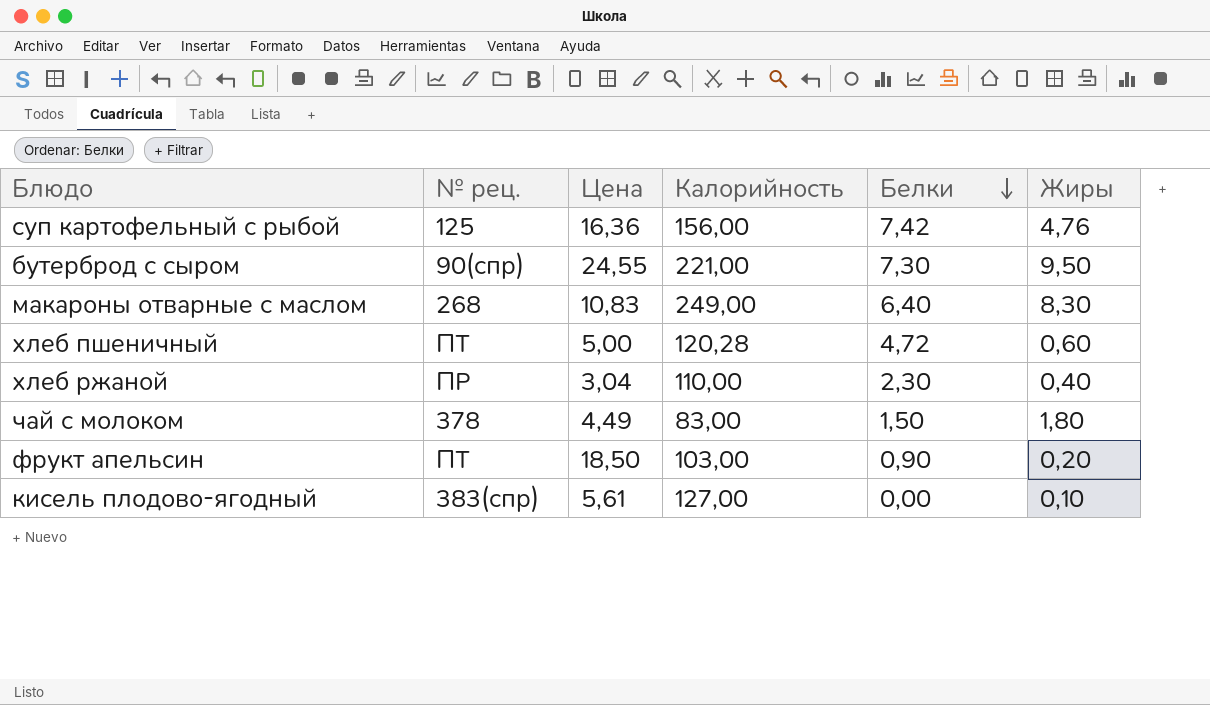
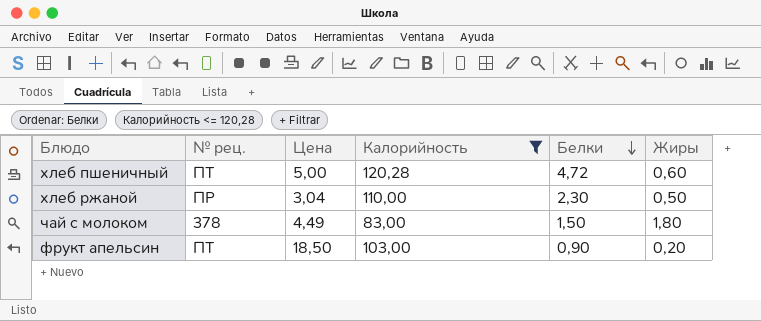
filter: none -> Калорийность <= 120,28
хлеб ржаной | Жиры: 0,40 -> 0,50

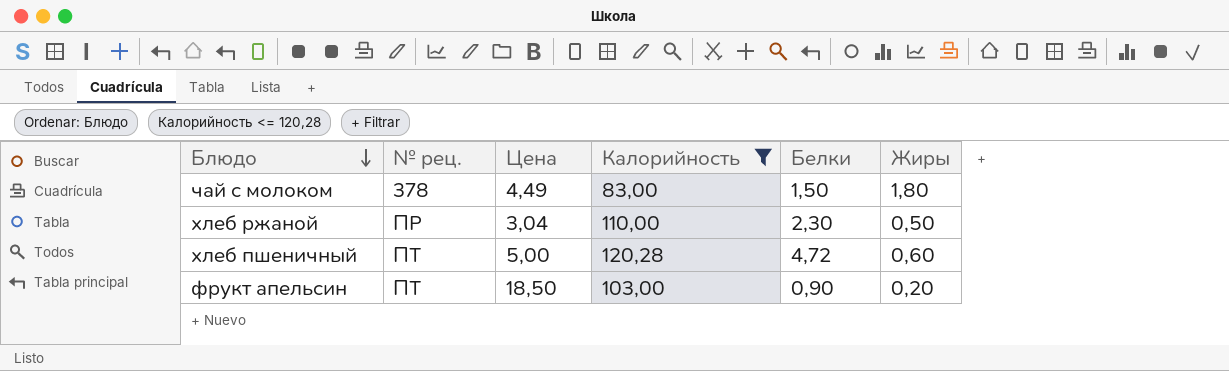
row order: Белки descending -> Блюдо descending

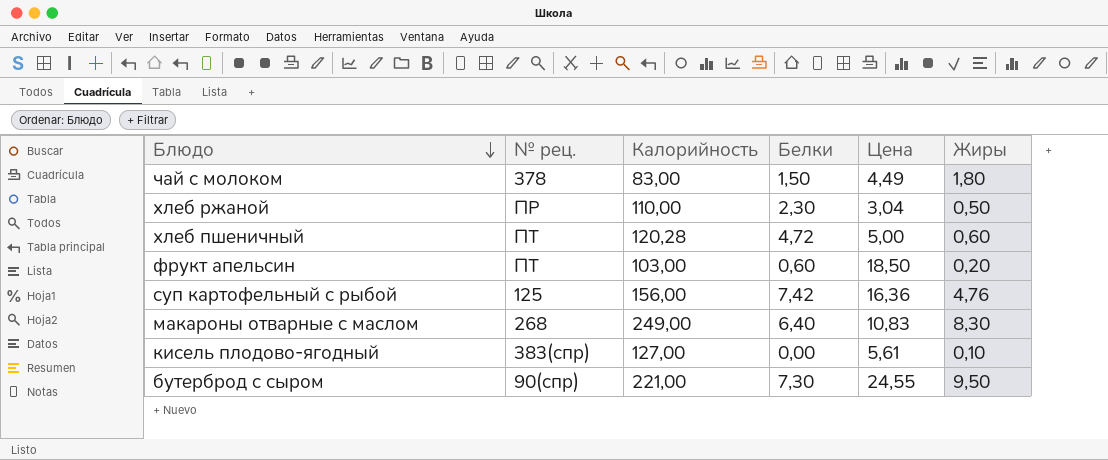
filter: Калорийность <= 120,28 -> none
column Цена | position: 3 -> 5
фрукт апельсин | Белки: 0,90 -> 0,60

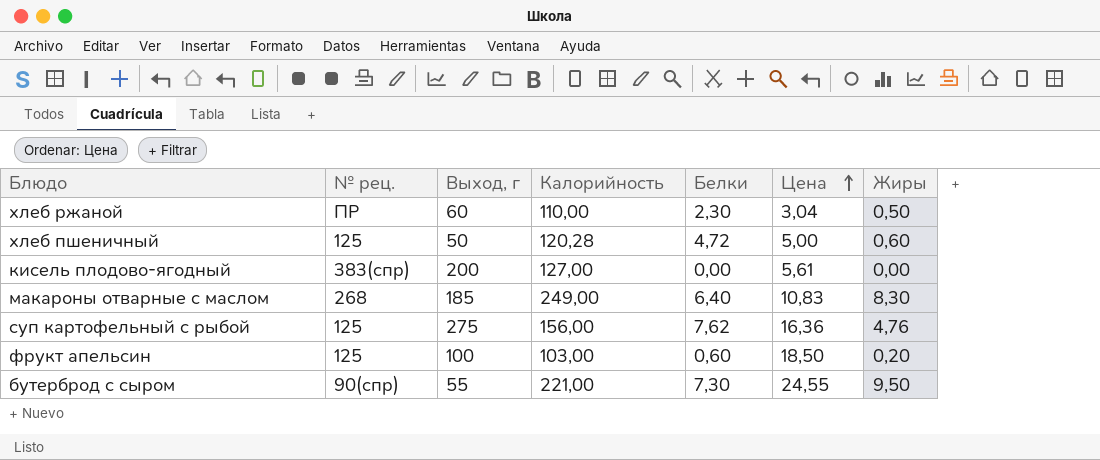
row order: Блюдо descending -> Цена ascending
column Выход, г | position: none -> 3
row чай с молоком: 378 | 83,00 | 1,50 | 4,49 | 1,80 -> none
хлеб пшеничный | № рец.: ПТ -> 125
кисель плодово-ягодный | Жиры: 0,10 -> 0,00
суп картофельный с рыбой | Белки: 7,42 -> 7,62
фрукт апельсин | № рец.: ПТ -> 125

